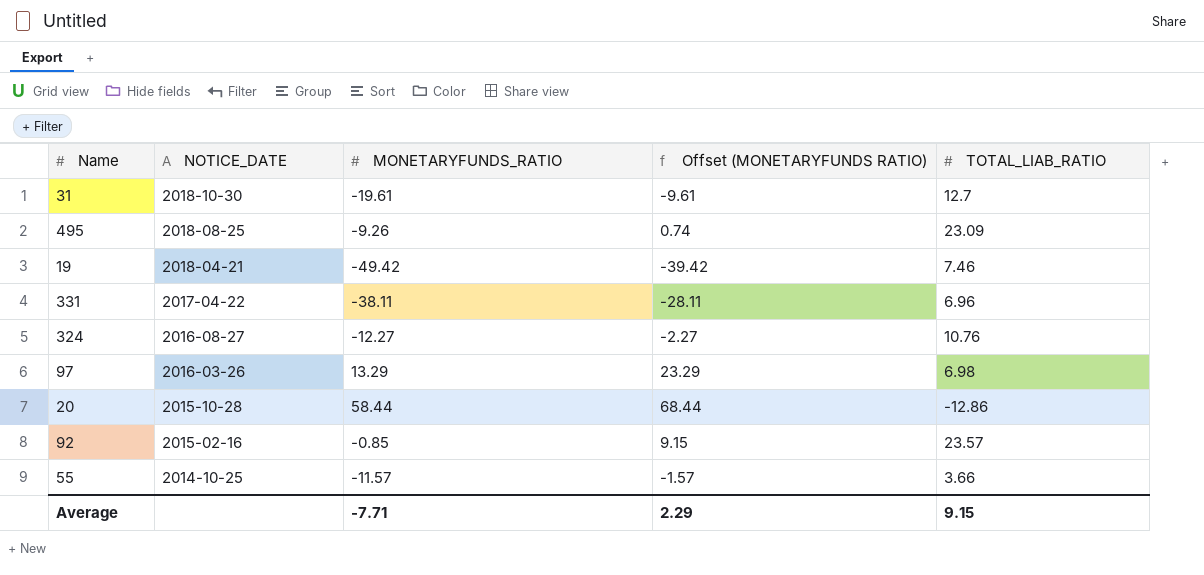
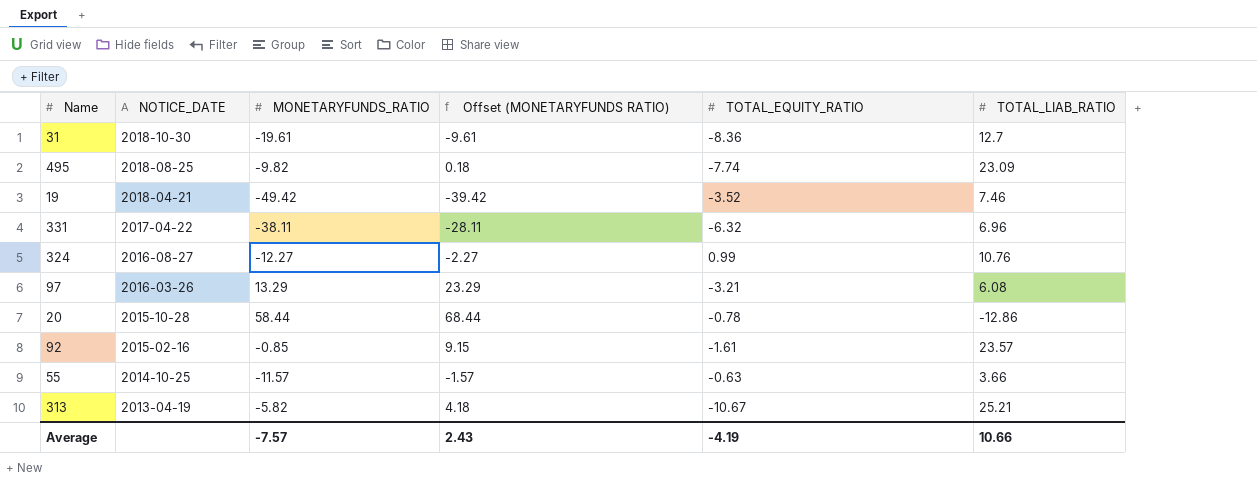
column TOTAL_EQUITY_RATIO | position: none -> 5
495 | MONETARYFUNDS_RATIO: -9.26 -> -9.82
495 | Offset (MONETARYFUNDS RATIO): 0.74 -> 0.18
97 | TOTAL_LIAB_RATIO: 6.98 -> 6.08
row 313: none -> 2013-04-19 | -5.82 | 4.18 | -10.67 | 25.21
Average | MONETARYFUNDS_RATIO: -7.71 -> -7.57
Average | Offset (MONETARYFUNDS RATIO): 2.29 -> 2.43
Average | TOTAL_LIAB_RATIO: 9.15 -> 10.66

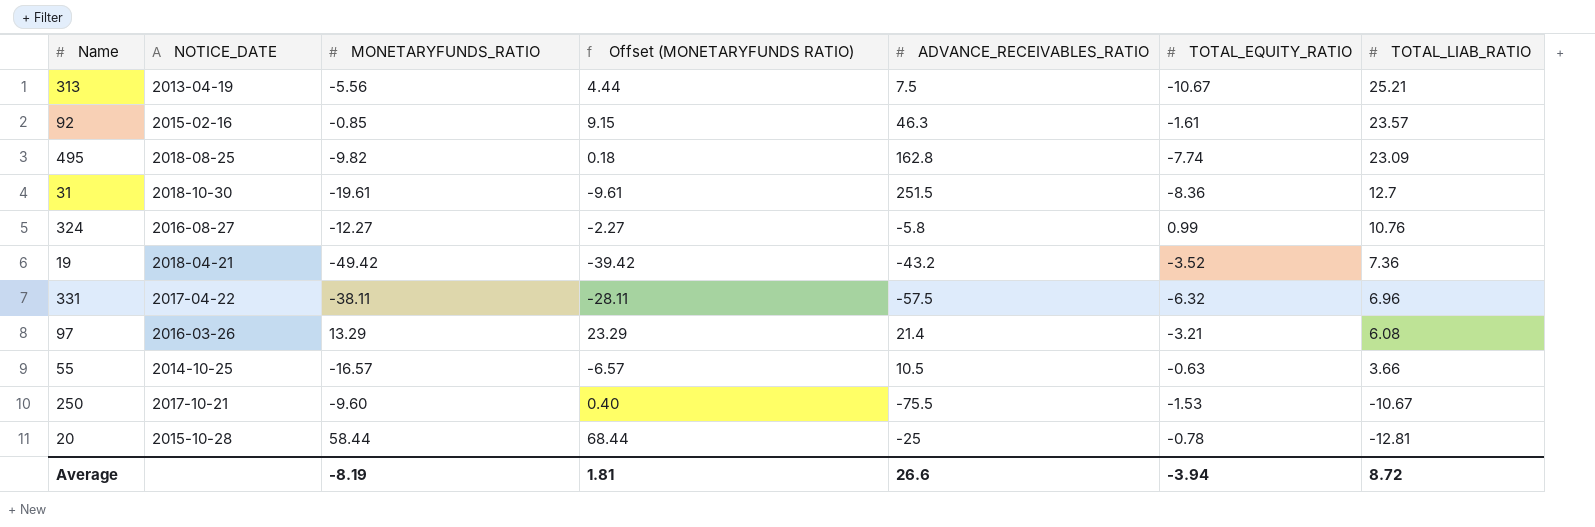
row order: NOTICE_DATE descending -> TOTAL_LIAB_RATIO descending
column ADVANCE_RECEIVABLES_RATIO | position: none -> 5
313 | MONETARYFUNDS_RATIO: -5.82 -> -5.56
313 | Offset (MONETARYFUNDS RATIO): 4.18 -> 4.44
19 | TOTAL_LIAB_RATIO: 7.46 -> 7.36
55 | MONETARYFUNDS_RATIO: -11.57 -> -16.57
55 | Offset (MONETARYFUNDS RATIO): -1.57 -> -6.57
row 250: none -> 2017-10-21 | -9.60 | 0.40 | -75.5 | -1.53 | -10.67
20 | TOTAL_LIAB_RATIO: -12.86 -> -12.81
Average | MONETARYFUNDS_RATIO: -7.57 -> -8.19
Average | Offset (MONETARYFUNDS RATIO): 2.43 -> 1.81
Average | TOTAL_EQUITY_RATIO: -4.19 -> -3.94
Average | TOTAL_LIAB_RATIO: 10.66 -> 8.72

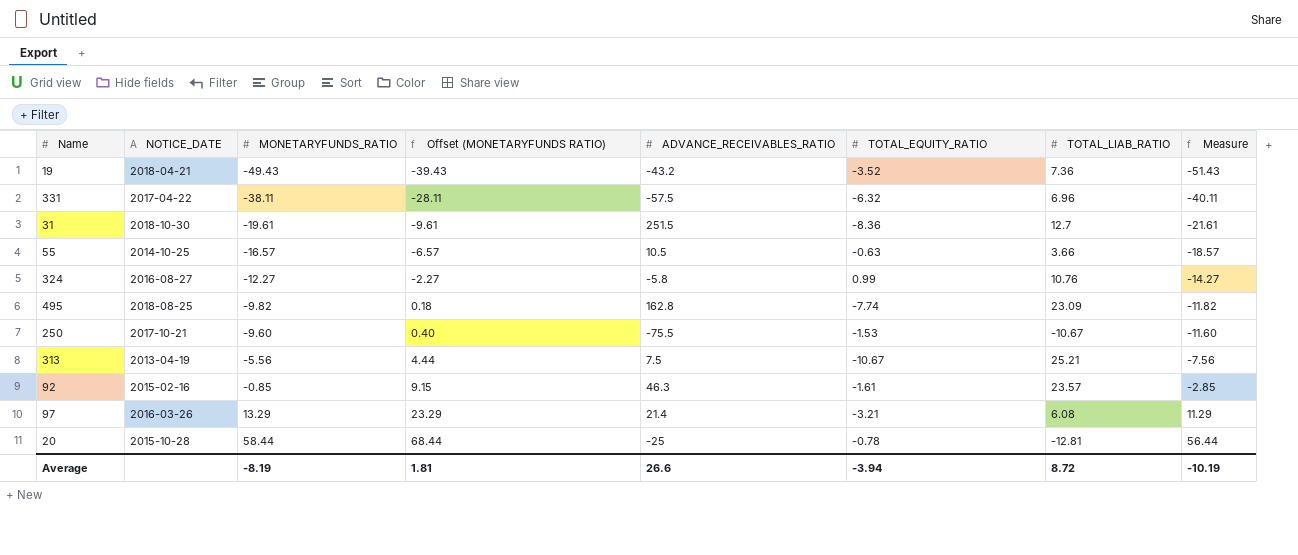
row order: TOTAL_LIAB_RATIO descending -> MONETARYFUNDS_RATIO ascending
column Measure | formula: none -> [MONETARYFUNDS_RATIO] - 2
19 | MONETARYFUNDS_RATIO: -49.42 -> -49.43
19 | Offset (MONETARYFUNDS RATIO): -39.42 -> -39.43

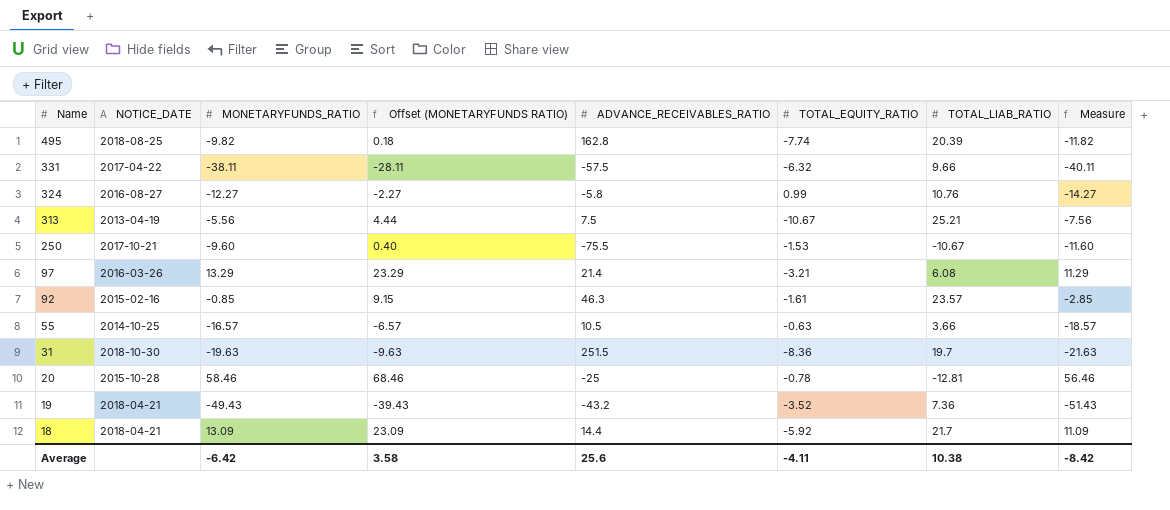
row order: MONETARYFUNDS_RATIO ascending -> Name descending
495 | TOTAL_LIAB_RATIO: 23.09 -> 20.39
331 | TOTAL_LIAB_RATIO: 6.96 -> 9.66
31 | MONETARYFUNDS_RATIO: -19.61 -> -19.63
31 | Offset (MONETARYFUNDS RATIO): -9.61 -> -9.63
31 | TOTAL_LIAB_RATIO: 12.7 -> 19.7
31 | Measure: -21.61 -> -21.63
20 | MONETARYFUNDS_RATIO: 58.44 -> 58.46
20 | Offset (MONETARYFUNDS RATIO): 68.44 -> 68.46
20 | Measure: 56.44 -> 56.46
row 18: none -> 2018-04-21 | 13.09 | 23.09 | 14.4 | -5.92 | 21.7 | 11.09
Average | MONETARYFUNDS_RATIO: -8.19 -> -6.42
Average | Offset (MONETARYFUNDS RATIO): 1.81 -> 3.58
Average | ADVANCE_RECEIVABLES_RATIO: 26.6 -> 25.6
Average | TOTAL_EQUITY_RATIO: -3.94 -> -4.11
Average | TOTAL_LIAB_RATIO: 8.72 -> 10.38
Average | Measure: -10.19 -> -8.42

